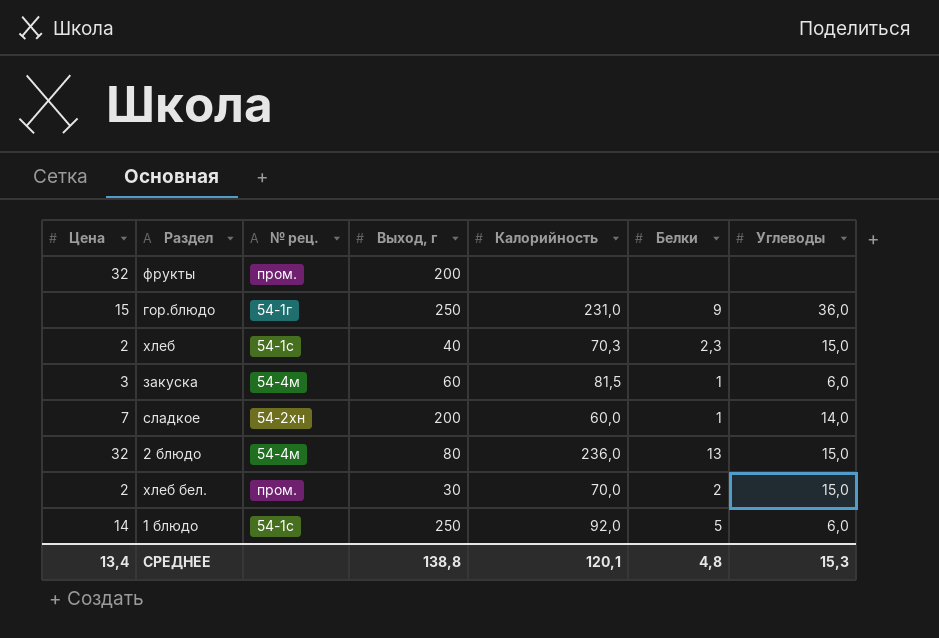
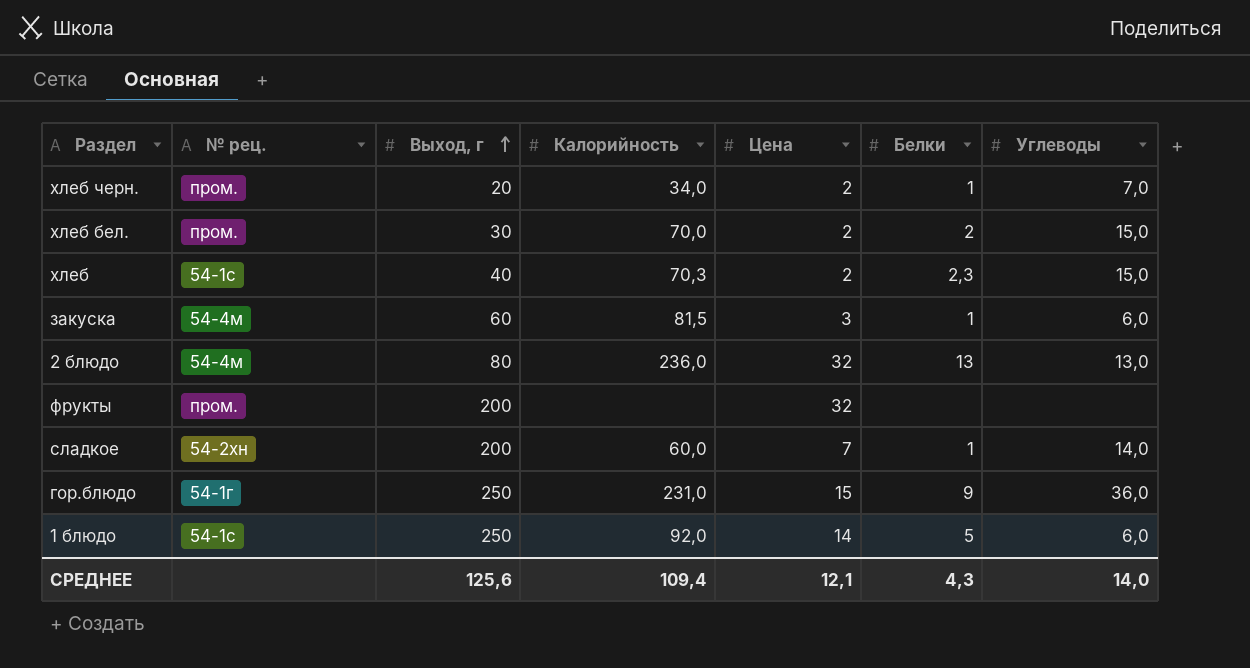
row order: none -> Выход, г ascending
column Цена | position: 1 -> 5
row хлеб черн.: none -> пром. | 20 | 34,0 | 2 | 1 | 7,0
2 блюдо | Углеводы: 15,0 -> 13,0
СРЕДНЕЕ | Выход, г: 138,8 -> 125,6
СРЕДНЕЕ | Калорийность: 120,1 -> 109,4
СРЕДНЕЕ | Цена: 13,4 -> 12,1
СРЕДНЕЕ | Белки: 4,8 -> 4,3
СРЕДНЕЕ | Углеводы: 15,3 -> 14,0

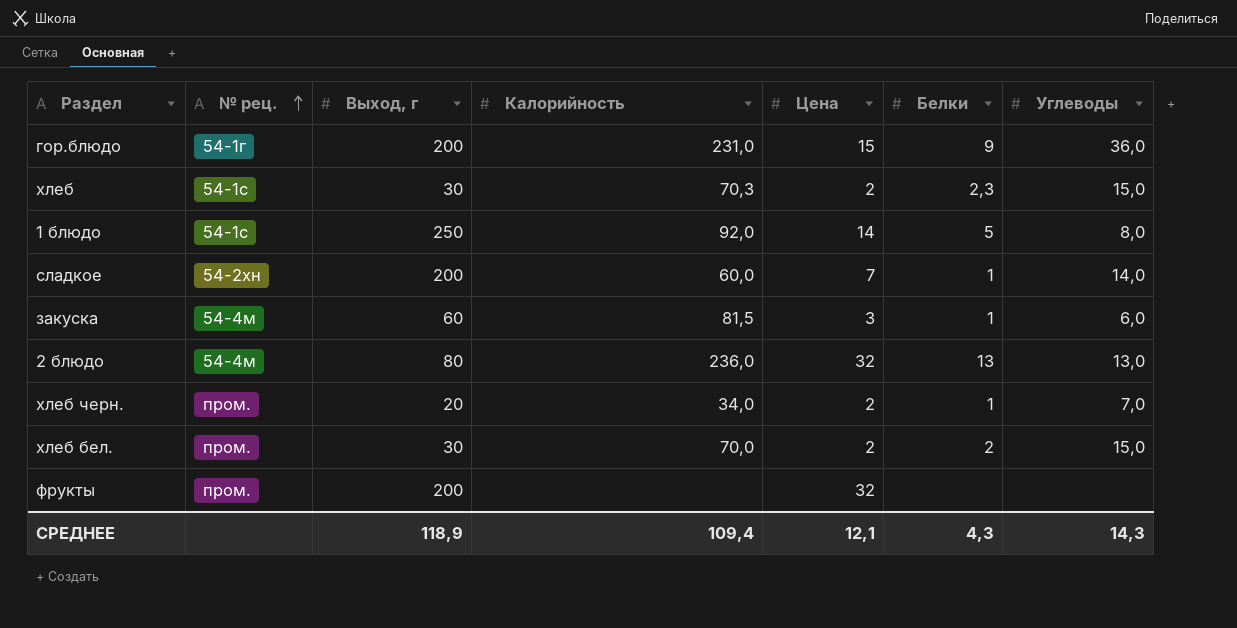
row order: Выход, г ascending -> № рец. ascending
гор.блюдо | Выход, г: 250 -> 200
хлеб | Выход, г: 40 -> 30
1 блюдо | Углеводы: 6,0 -> 8,0
СРЕДНЕЕ | Выход, г: 125,6 -> 118,9
СРЕДНЕЕ | Углеводы: 14,0 -> 14,3

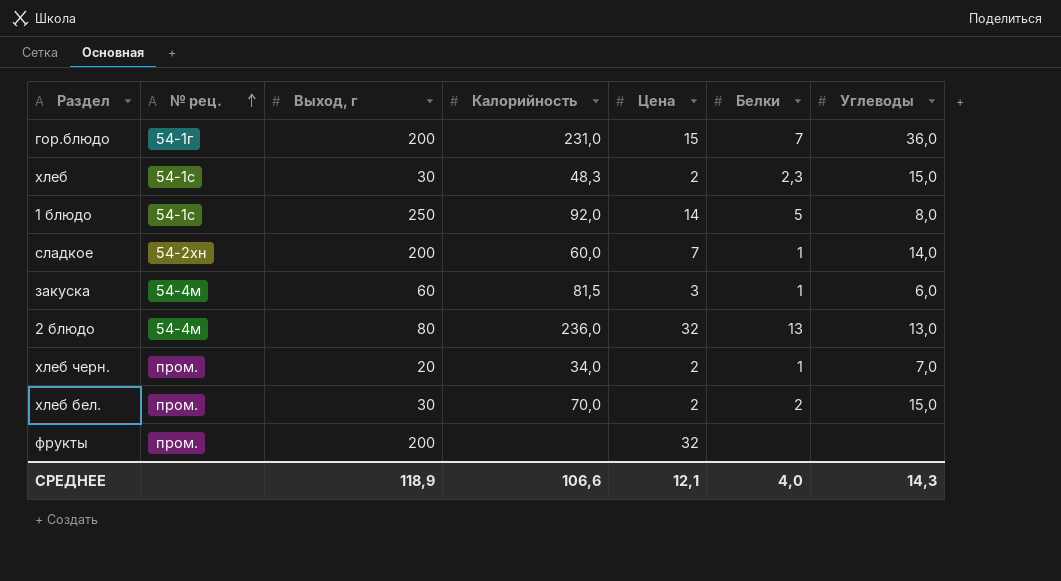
гор.блюдо | Белки: 9 -> 7
хлеб | Калорийность: 70,3 -> 48,3
СРЕДНЕЕ | Калорийность: 109,4 -> 106,6
СРЕДНЕЕ | Белки: 4,3 -> 4,0

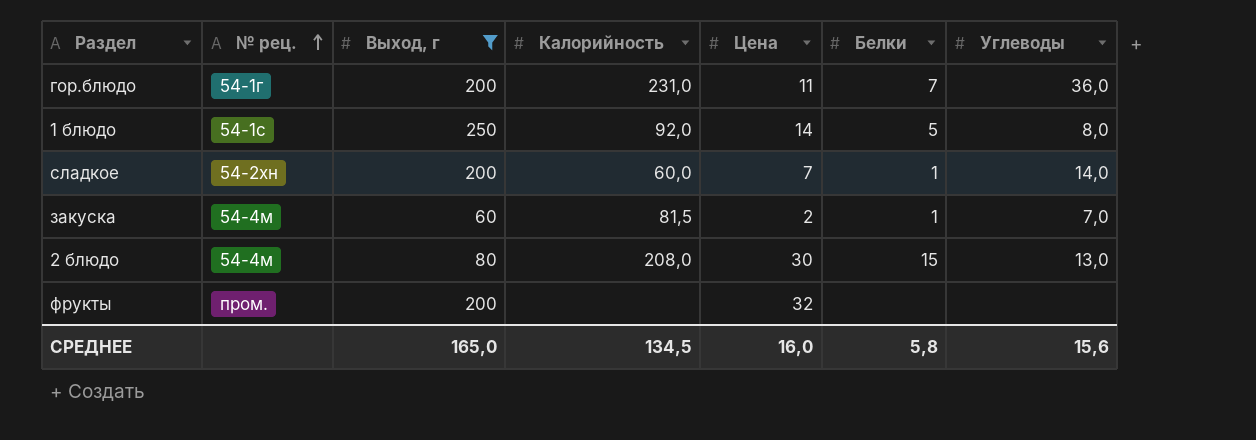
filter: none -> Выход, г >= 60
гор.блюдо | Цена: 15 -> 11
закуска | Цена: 3 -> 2
закуска | Углеводы: 6,0 -> 7,0
2 блюдо | Калорийность: 236,0 -> 208,0
2 блюдо | Цена: 32 -> 30
2 блюдо | Белки: 13 -> 15
СРЕДНЕЕ | Выход, г: 118,9 -> 165,0
СРЕДНЕЕ | Калорийность: 106,6 -> 134,5
СРЕДНЕЕ | Цена: 12,1 -> 16,0
СРЕДНЕЕ | Белки: 4,0 -> 5,8
СРЕДНЕЕ | Углеводы: 14,3 -> 15,6

